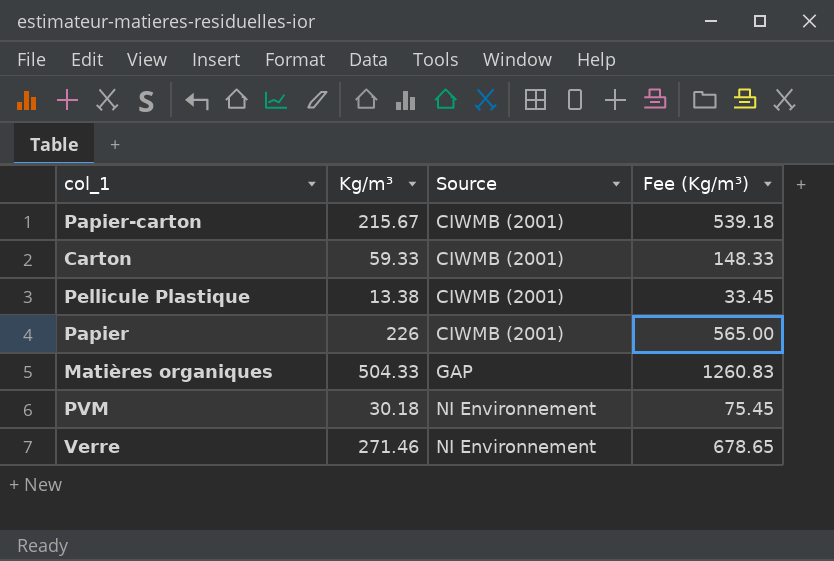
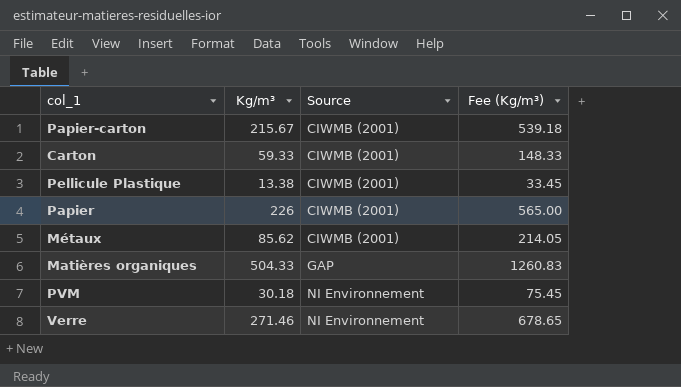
row Métaux: none -> 85.62 | CIWMB (2001) | 214.05

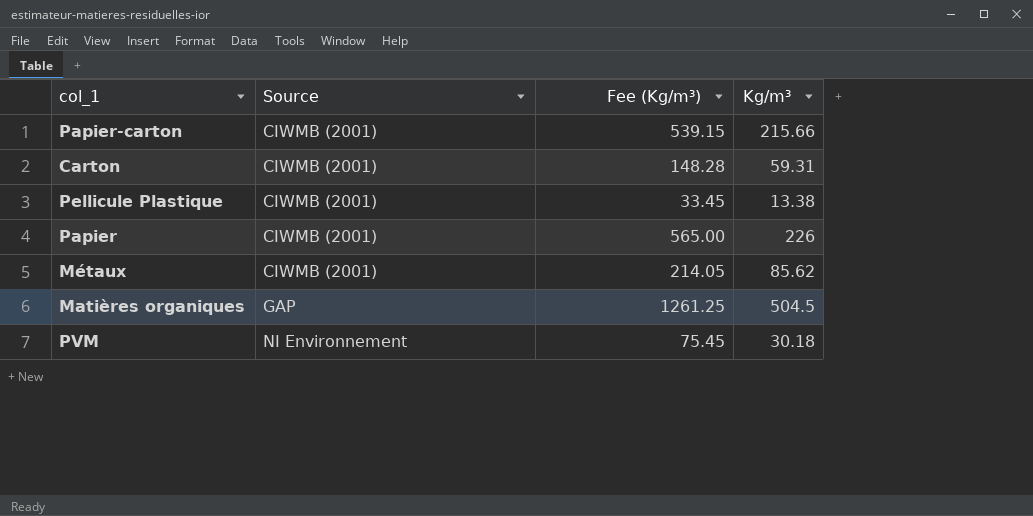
column Kg/m³ | position: 2 -> 4
row Verre: 271.46 | NI Environnement | 678.65 -> none
Papier-carton | Fee (Kg/m³): 539.18 -> 539.15
Papier-carton | Kg/m³: 215.67 -> 215.66
Carton | Fee (Kg/m³): 148.33 -> 148.28
Carton | Kg/m³: 59.33 -> 59.31
Matières organiques | Fee (Kg/m³): 1260.83 -> 1261.25
Matières organiques | Kg/m³: 504.33 -> 504.5

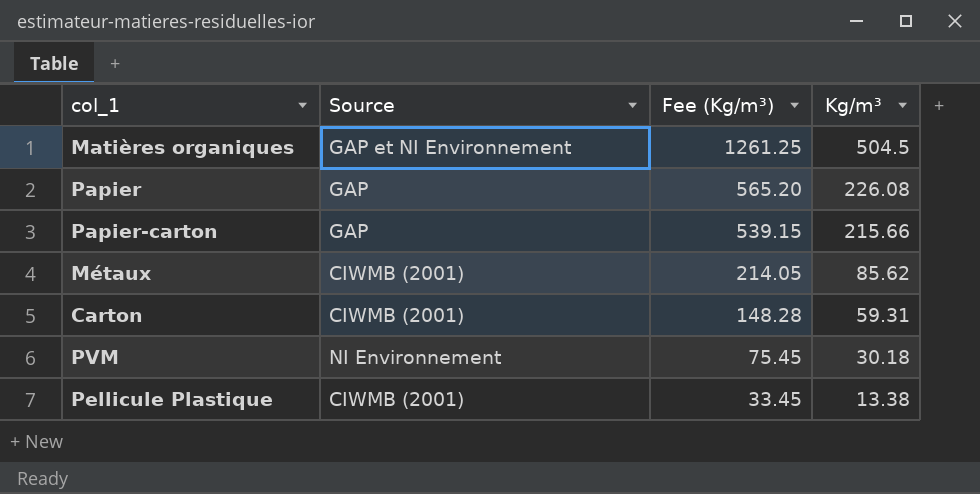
row order: Source ascending -> Fee (Kg/m³) descending
Matières organiques | Source: GAP -> GAP et NI Environnement
Papier | Source: CIWMB (2001) -> GAP
Papier | Fee (Kg/m³): 565.00 -> 565.20
Papier | Kg/m³: 226 -> 226.08
Papier-carton | Source: CIWMB (2001) -> GAP

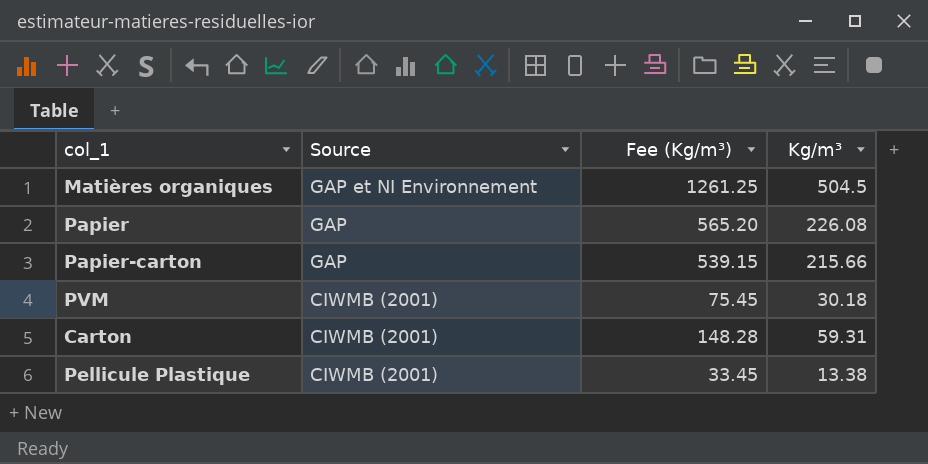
row order: Fee (Kg/m³) descending -> Source descending
row Métaux: CIWMB (2001) | 214.05 | 85.62 -> none
PVM | Source: NI Environnement -> CIWMB (2001)

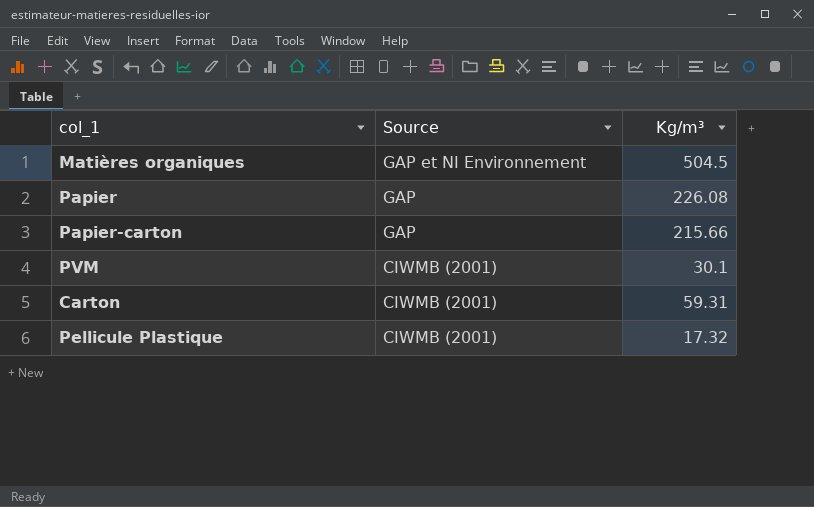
column Fee (Kg/m³) | formula: [Kg/m³] * 2.5 -> none
PVM | Kg/m³: 30.18 -> 30.1
Pellicule Plastique | Kg/m³: 13.38 -> 17.32

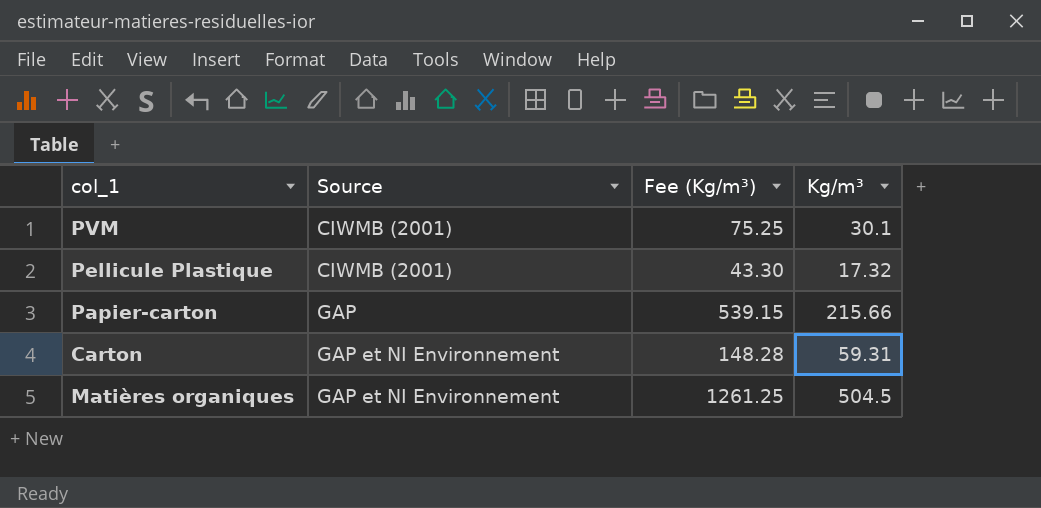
row order: Source descending -> Source ascending
column Fee (Kg/m³) | formula: none -> [Kg/m³] * 2.5
row Papier: GAP | 226.08 -> none
Carton | Source: CIWMB (2001) -> GAP et NI Environnement

